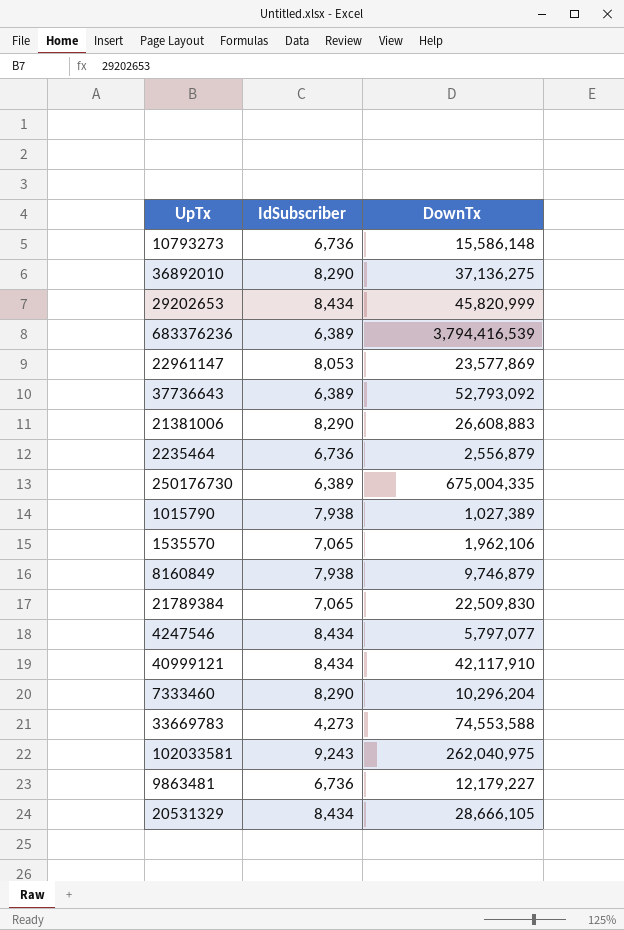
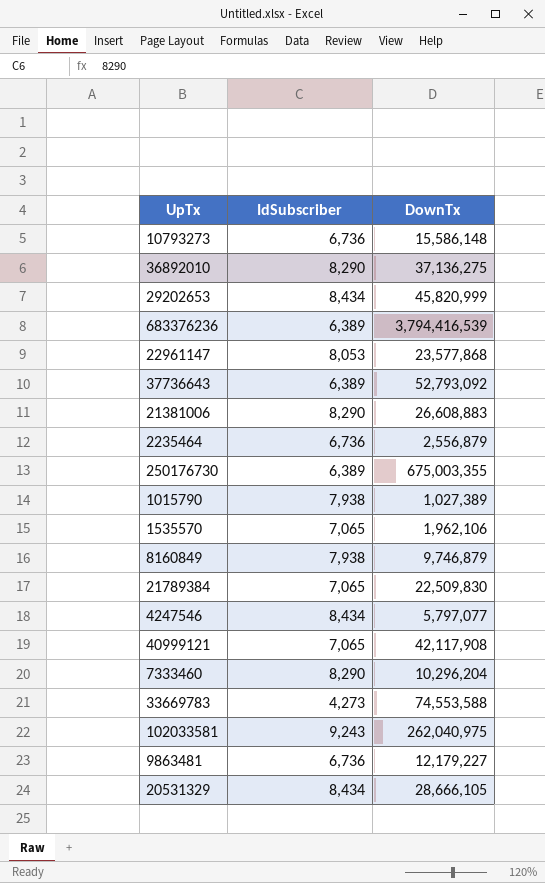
22961147 | DownTx: 23,577,869 -> 23,577,868
250176730 | DownTx: 675,004,335 -> 675,003,355
40999121 | IdSubscriber: 8,434 -> 7,065
40999121 | DownTx: 42,117,910 -> 42,117,908

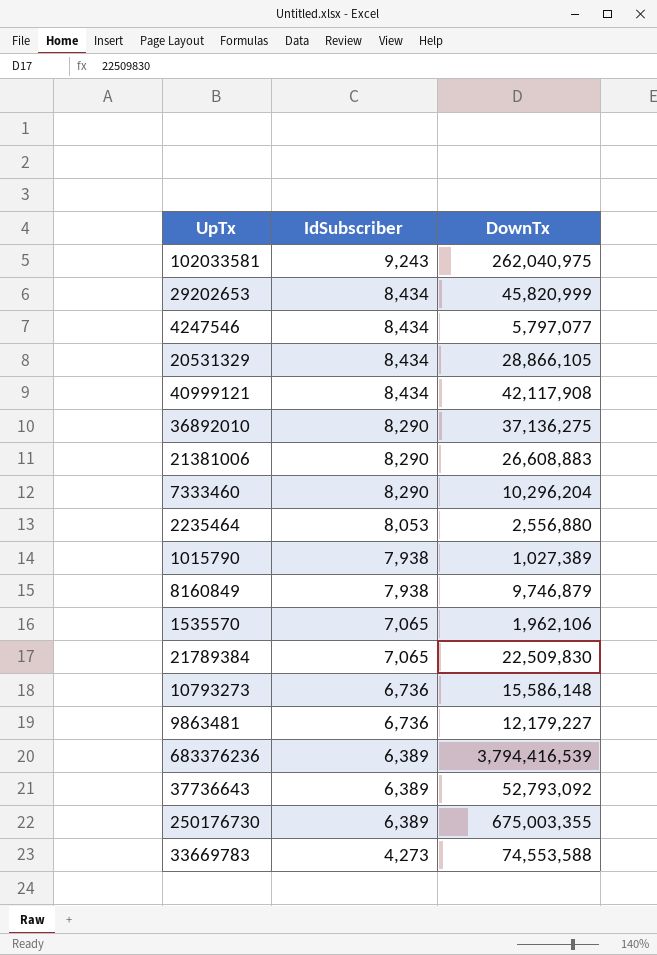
row order: none -> IdSubscriber descending
row 22961147: 8,053 | 23,577,868 -> none
20531329 | DownTx: 28,666,105 -> 28,866,105
40999121 | IdSubscriber: 7,065 -> 8,434
2235464 | IdSubscriber: 6,736 -> 8,053
2235464 | DownTx: 2,556,879 -> 2,556,880

